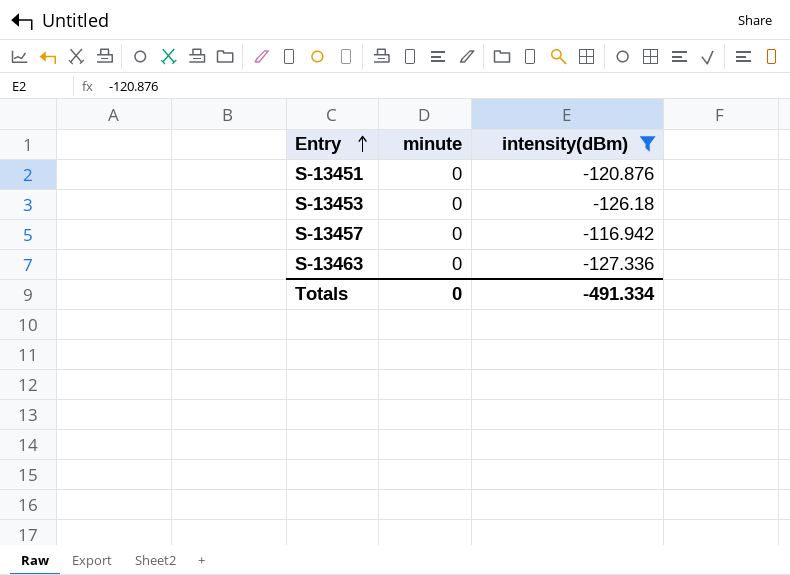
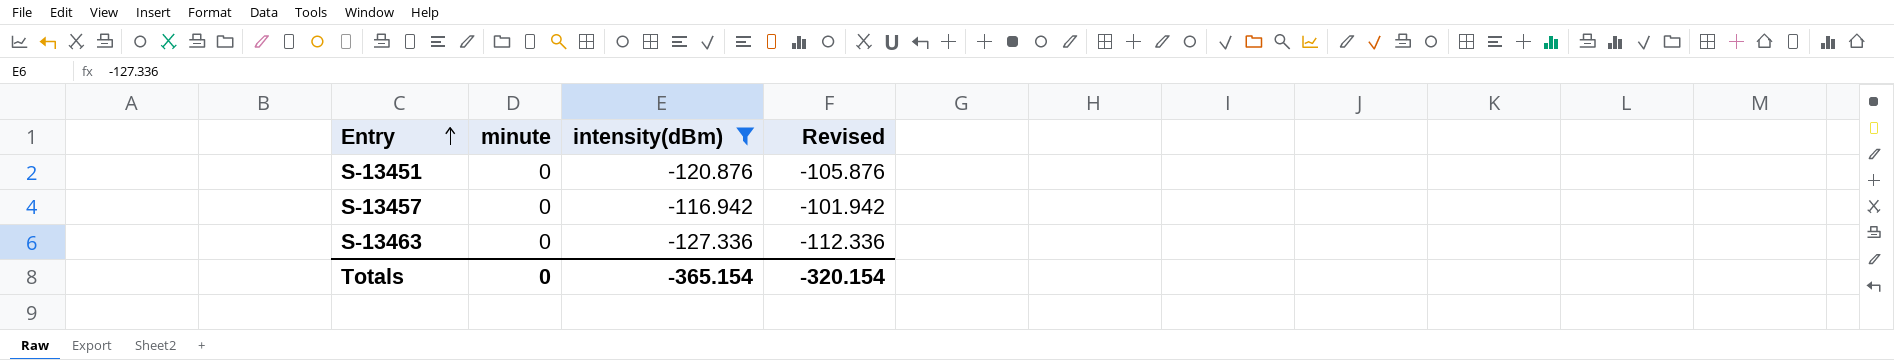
column Revised | formula: none -> [intensity(dBm)] + 15
row S-13453: 0 | -126.18 -> none
Totals | intensity(dBm): -491.334 -> -365.154

